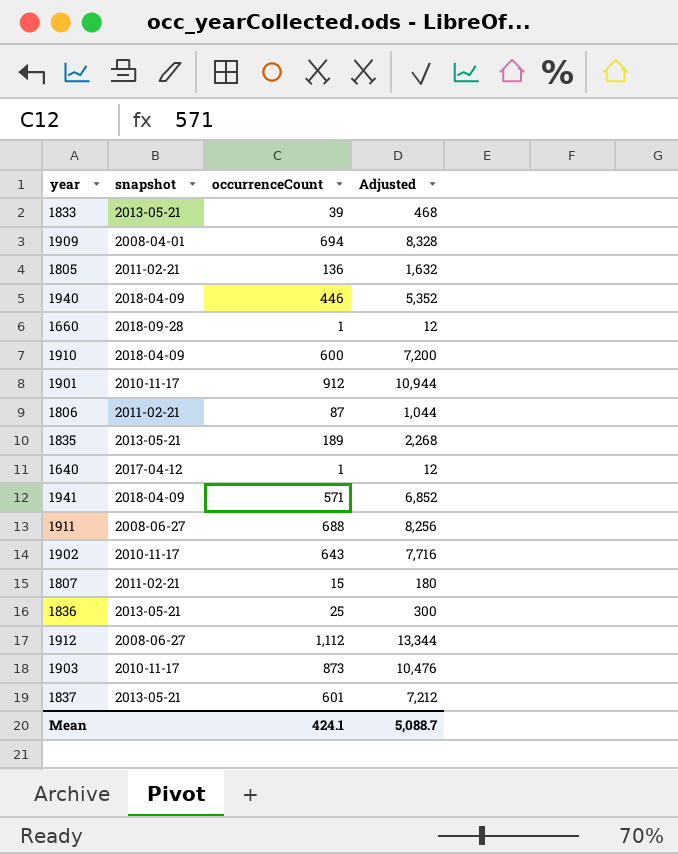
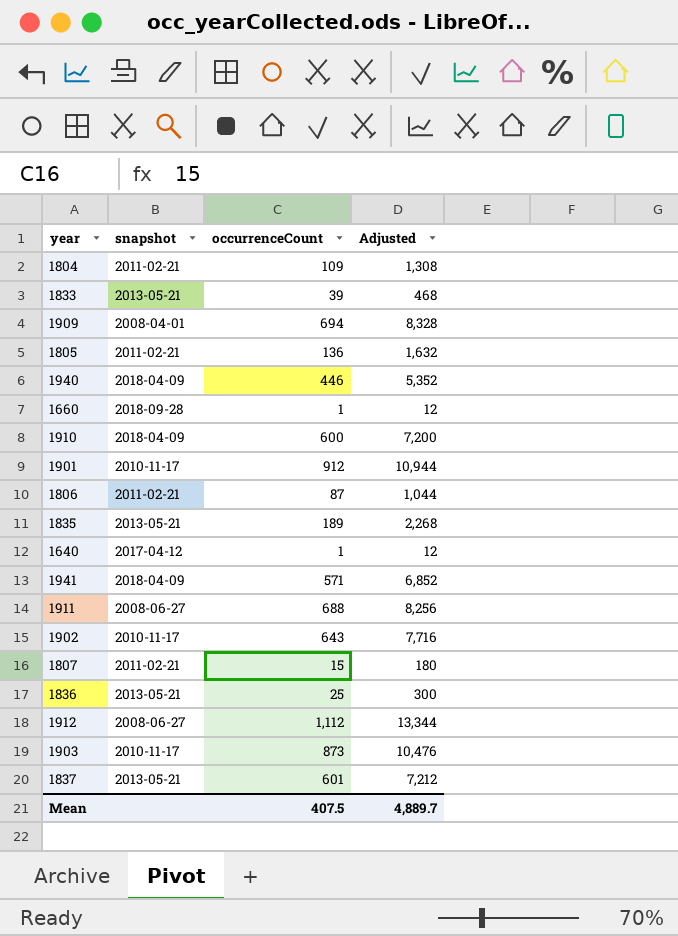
row 1804: none -> 2011-02-21 | 109 | 1,308
Mean | occurrenceCount: 424.1 -> 407.5
Mean | Adjusted: 5,088.7 -> 4,889.7

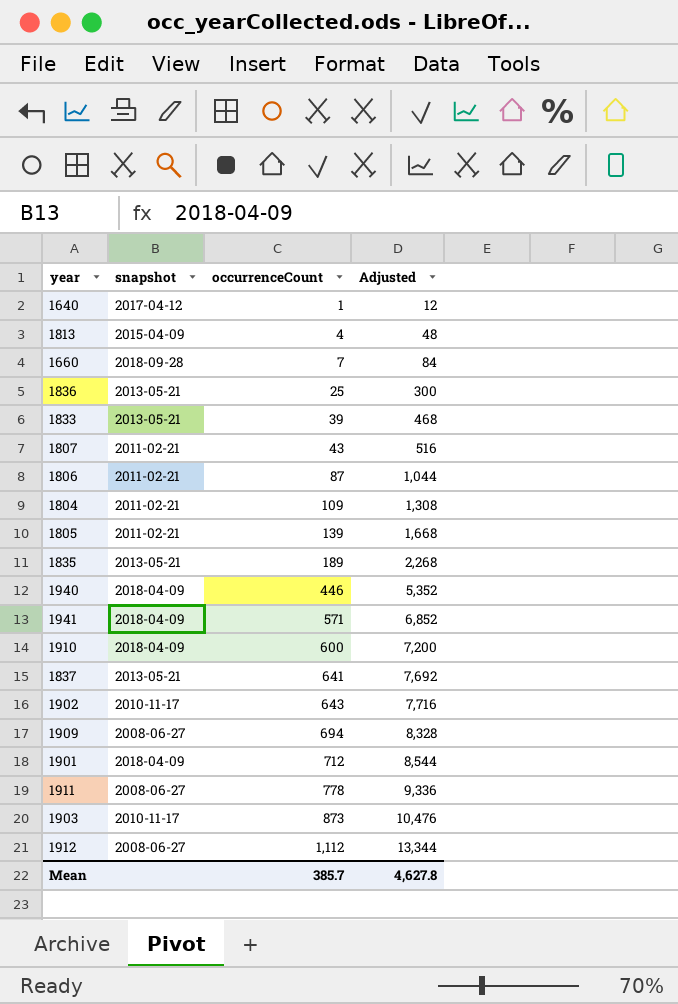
row order: none -> occurrenceCount ascending
row 1813: none -> 2015-04-09 | 4 | 48
1660 | occurrenceCount: 1 -> 7
1660 | Adjusted: 12 -> 84
1807 | occurrenceCount: 15 -> 43
1807 | Adjusted: 180 -> 516
1805 | occurrenceCount: 136 -> 139
1805 | Adjusted: 1,632 -> 1,668
1837 | occurrenceCount: 601 -> 641
1837 | Adjusted: 7,212 -> 7,692
1909 | snapshot: 2008-04-01 -> 2008-06-27
1901 | snapshot: 2010-11-17 -> 2018-04-09
1901 | occurrenceCount: 912 -> 712
1901 | Adjusted: 10,944 -> 8,544
1911 | occurrenceCount: 688 -> 778
1911 | Adjusted: 8,256 -> 9,336
Mean | occurrenceCount: 407.5 -> 385.7
Mean | Adjusted: 4,889.7 -> 4,627.8

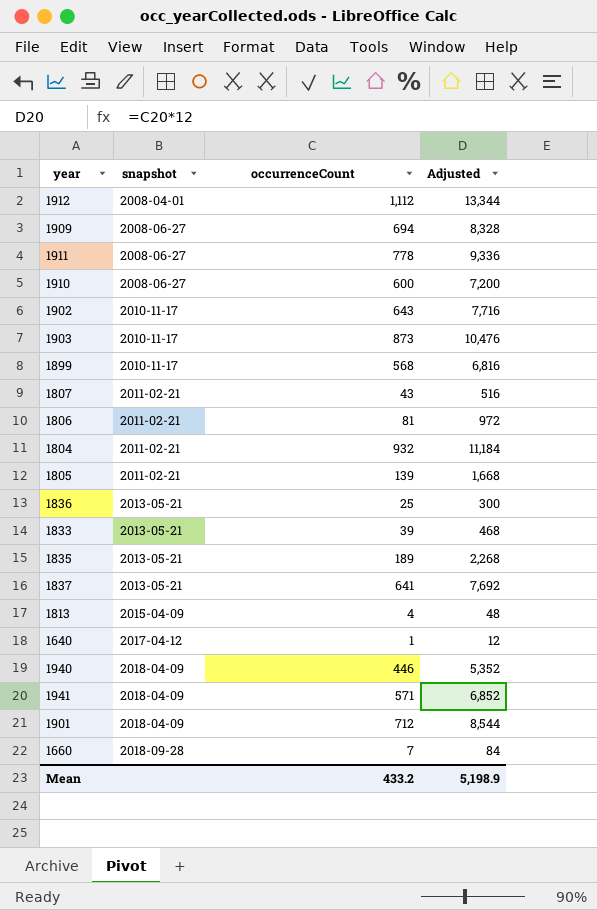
row order: occurrenceCount ascending -> snapshot ascending
1912 | snapshot: 2008-06-27 -> 2008-04-01
1910 | snapshot: 2018-04-09 -> 2008-06-27
row 1899: none -> 2010-11-17 | 568 | 6,816
1806 | occurrenceCount: 87 -> 81
1806 | Adjusted: 1,044 -> 972
1804 | occurrenceCount: 109 -> 932
1804 | Adjusted: 1,308 -> 11,184
Mean | occurrenceCount: 385.7 -> 433.2
Mean | Adjusted: 4,627.8 -> 5,198.9

